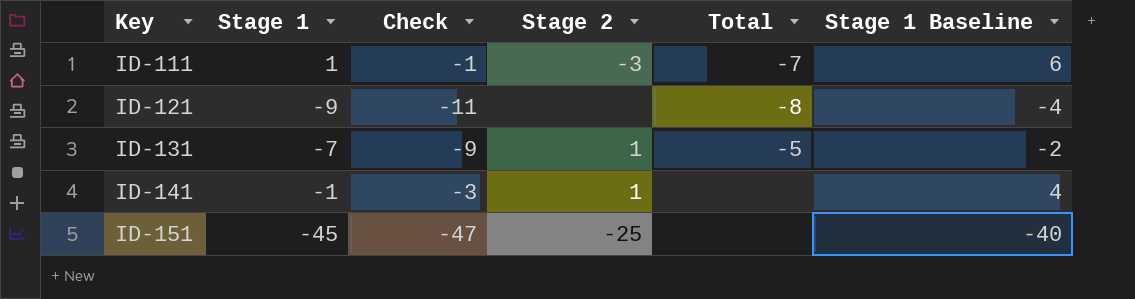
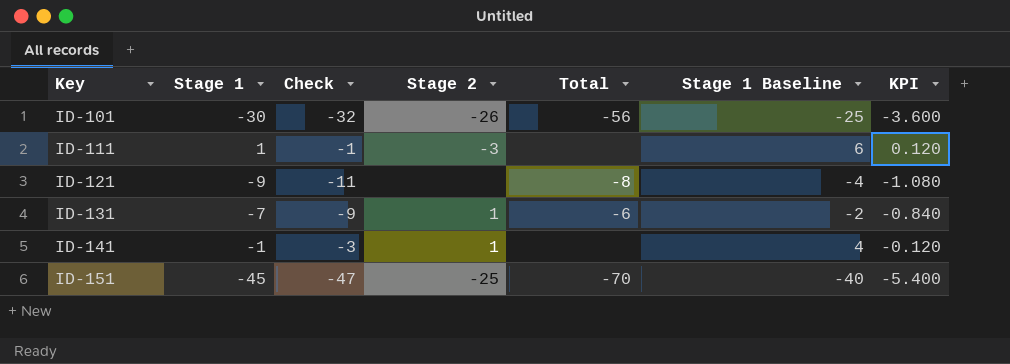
column KPI | formula: none -> [Stage 1] * 0.12
row ID-101: none -> -30 | -32 | -26 | -56 | -25 | -3.600
ID-111 | Total: -7 -> none
ID-131 | Total: -5 -> -6
ID-151 | Total: none -> -70

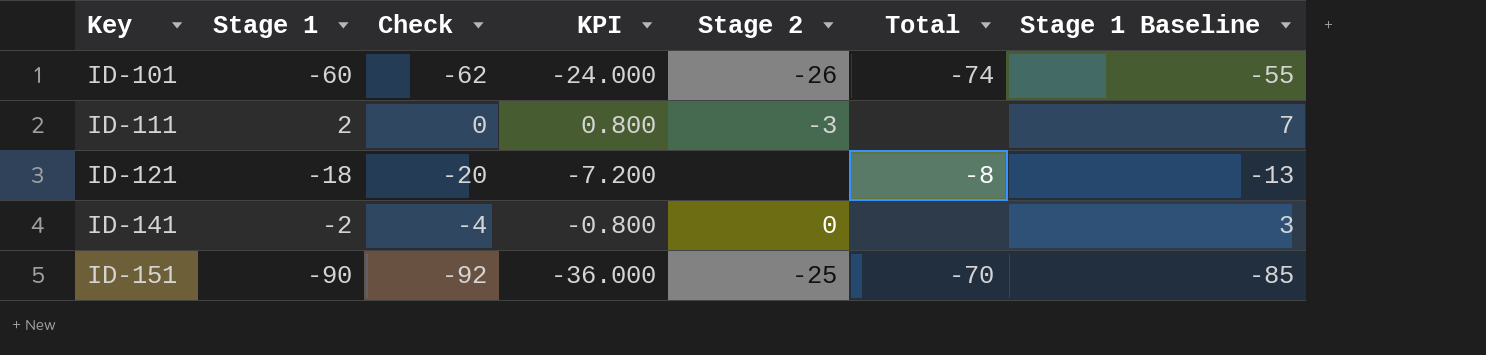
column KPI | formula: [Stage 1] * 0.12 -> [Stage 1] * 0.4
column KPI | position: 7 -> 4
row ID-131: -7 | -9 | 1 | -6 | -2 | -0.840 -> none
ID-101 | Stage 1: -30 -> -60
ID-101 | Check: -32 -> -62
ID-101 | Total: -56 -> -74
ID-101 | Stage 1 Baseline: -25 -> -55
ID-111 | Stage 1: 1 -> 2
ID-111 | Check: -1 -> 0
ID-111 | Stage 1 Baseline: 6 -> 7
ID-121 | Stage 1: -9 -> -18
ID-121 | Check: -11 -> -20
ID-121 | Stage 1 Baseline: -4 -> -13
ID-141 | Stage 1: -1 -> -2
ID-141 | Check: -3 -> -4
ID-141 | Stage 2: 1 -> 0
ID-141 | Stage 1 Baseline: 4 -> 3
ID-151 | Stage 1: -45 -> -90
ID-151 | Check: -47 -> -92
ID-151 | Stage 1 Baseline: -40 -> -85

